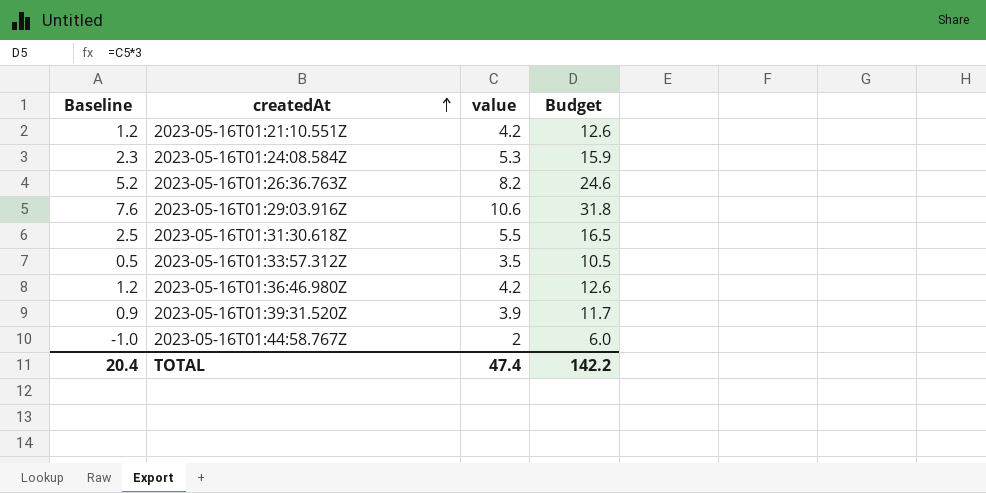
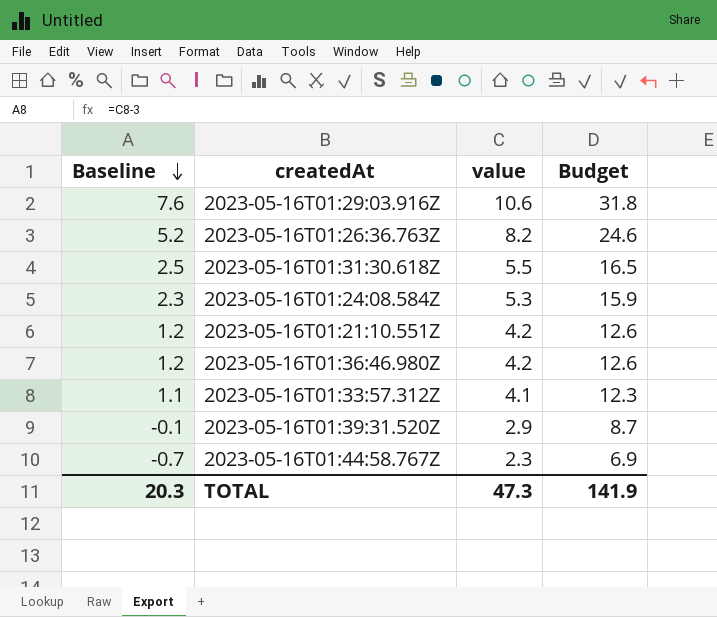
row order: createdAt ascending -> Baseline descending
2023-05-16T01:33:57.312Z | Baseline: 0.5 -> 1.1
2023-05-16T01:33:57.312Z | value: 3.5 -> 4.1
2023-05-16T01:33:57.312Z | Budget: 10.5 -> 12.3
2023-05-16T01:39:31.520Z | Baseline: 0.9 -> -0.1
2023-05-16T01:39:31.520Z | value: 3.9 -> 2.9
2023-05-16T01:39:31.520Z | Budget: 11.7 -> 8.7
2023-05-16T01:44:58.767Z | Baseline: -1.0 -> -0.7
2023-05-16T01:44:58.767Z | value: 2 -> 2.3
2023-05-16T01:44:58.767Z | Budget: 6.0 -> 6.9
TOTAL | Baseline: 20.4 -> 20.3
TOTAL | value: 47.4 -> 47.3
TOTAL | Budget: 142.2 -> 141.9

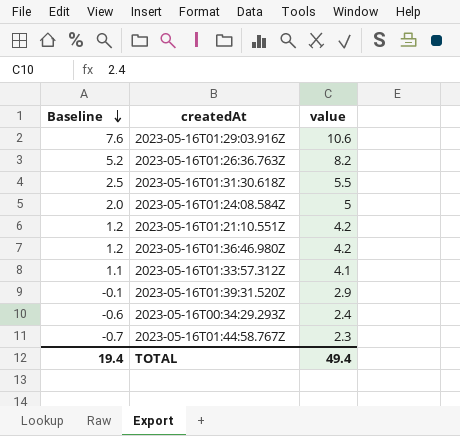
column Budget | formula: [value] * 3 -> none
2023-05-16T01:24:08.584Z | Baseline: 2.3 -> 2.0
2023-05-16T01:24:08.584Z | value: 5.3 -> 5
row 2023-05-16T00:34:29.293Z: none -> -0.6 | 2.4
TOTAL | Baseline: 20.3 -> 19.4
TOTAL | value: 47.3 -> 49.4

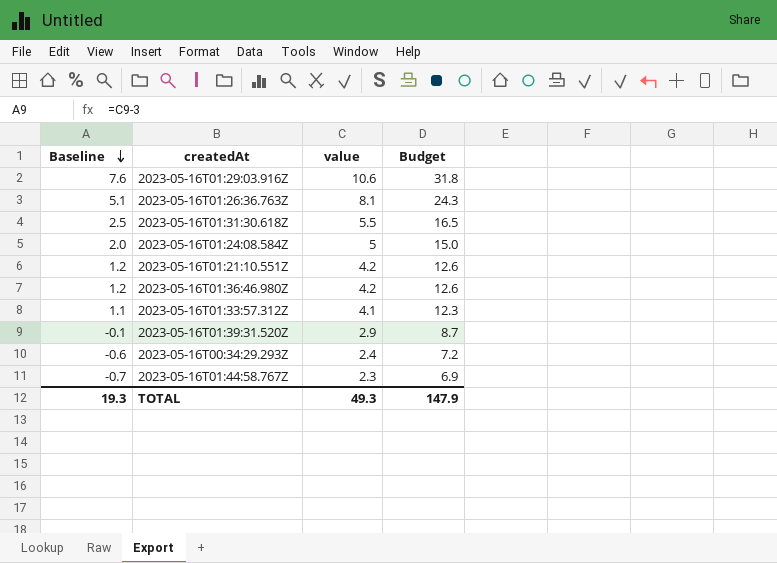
column Budget | formula: none -> [value] * 3
2023-05-16T01:26:36.763Z | Baseline: 5.2 -> 5.1
2023-05-16T01:26:36.763Z | value: 8.2 -> 8.1
TOTAL | Baseline: 19.4 -> 19.3
TOTAL | value: 49.4 -> 49.3

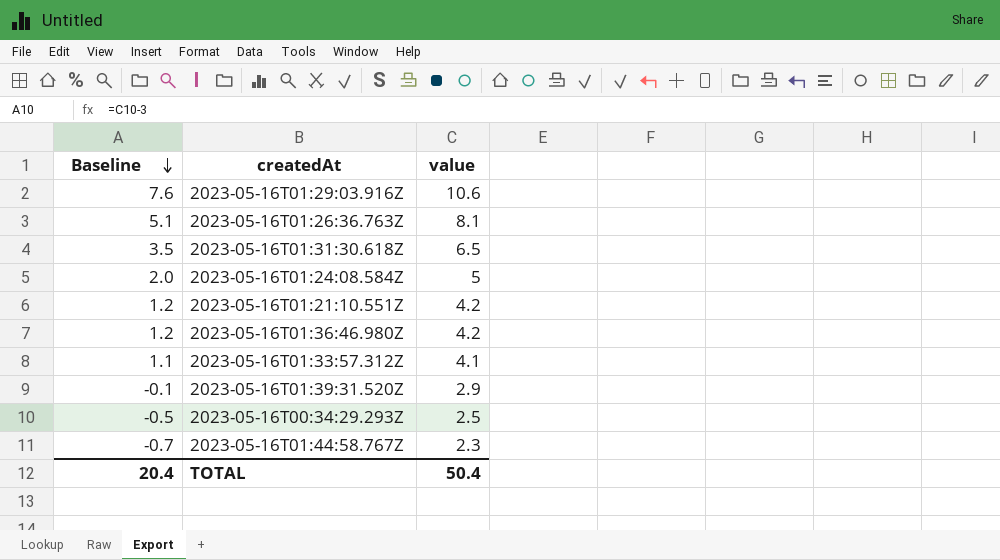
column Budget | formula: [value] * 3 -> none
2023-05-16T01:31:30.618Z | Baseline: 2.5 -> 3.5
2023-05-16T01:31:30.618Z | value: 5.5 -> 6.5
2023-05-16T00:34:29.293Z | Baseline: -0.6 -> -0.5
2023-05-16T00:34:29.293Z | value: 2.4 -> 2.5
TOTAL | Baseline: 19.3 -> 20.4
TOTAL | value: 49.3 -> 50.4

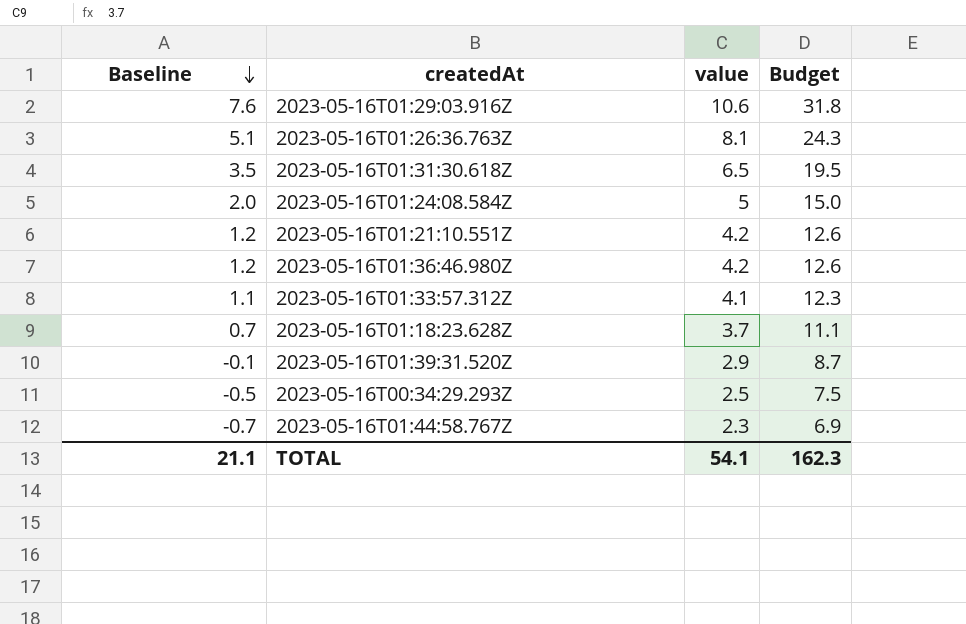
column Budget | formula: none -> [value] * 3
row 2023-05-16T01:18:23.628Z: none -> 0.7 | 3.7 | 11.1
TOTAL | Baseline: 20.4 -> 21.1
TOTAL | value: 50.4 -> 54.1

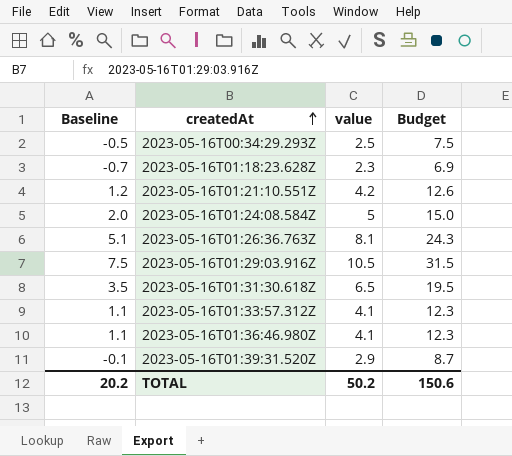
row order: Baseline descending -> createdAt ascending
row 2023-05-16T01:44:58.767Z: -0.7 | 2.3 | 6.9 -> none
2023-05-16T01:18:23.628Z | Baseline: 0.7 -> -0.7
2023-05-16T01:18:23.628Z | value: 3.7 -> 2.3
2023-05-16T01:18:23.628Z | Budget: 11.1 -> 6.9
2023-05-16T01:29:03.916Z | Baseline: 7.6 -> 7.5
2023-05-16T01:29:03.916Z | value: 10.6 -> 10.5
2023-05-16T01:29:03.916Z | Budget: 31.8 -> 31.5
2023-05-16T01:36:46.980Z | Baseline: 1.2 -> 1.1
2023-05-16T01:36:46.980Z | value: 4.2 -> 4.1
2023-05-16T01:36:46.980Z | Budget: 12.6 -> 12.3
TOTAL | Baseline: 21.1 -> 20.2
TOTAL | value: 54.1 -> 50.2
TOTAL | Budget: 162.3 -> 150.6

